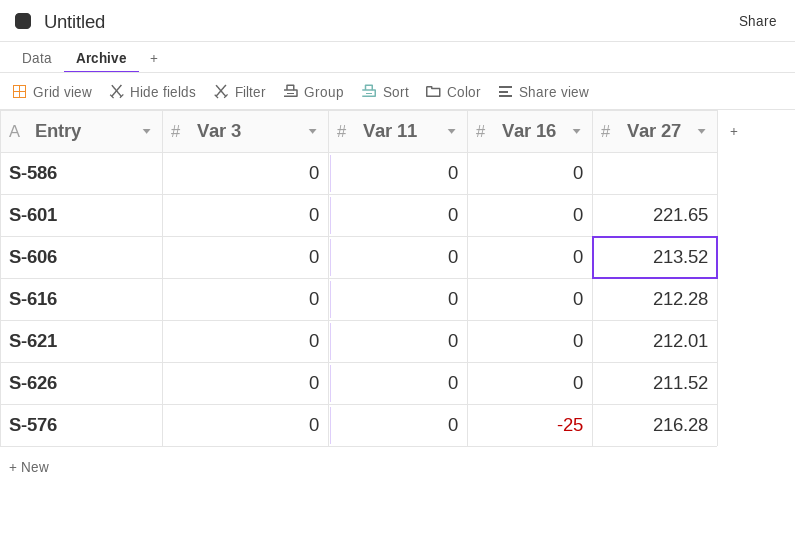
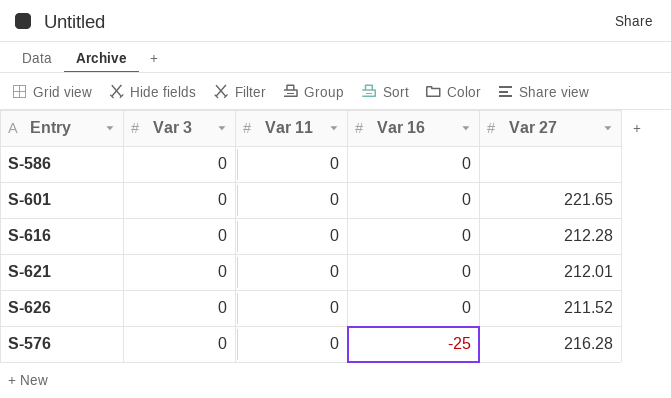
row S-606: 0 | 0 | 0 | 213.52 -> none

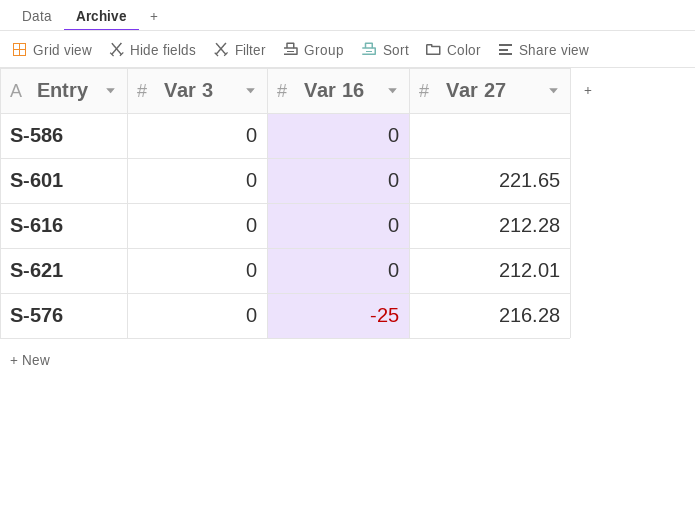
column Var 11 | position: 3 -> none
row S-626: 0 | 0 | 0 | 211.52 -> none

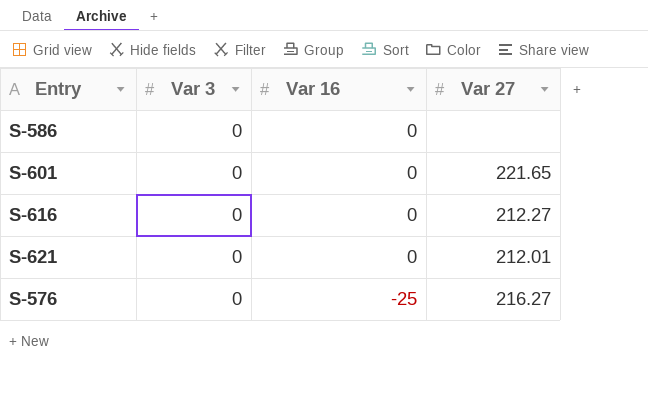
S-616 | Var 27: 212.28 -> 212.27
S-576 | Var 27: 216.28 -> 216.27

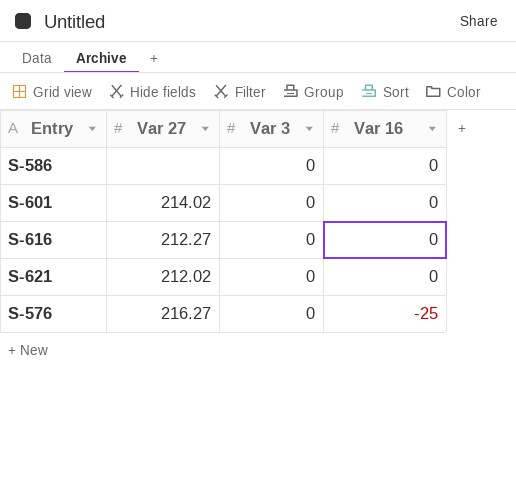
column Var 27 | position: 4 -> 2
S-601 | Var 27: 221.65 -> 214.02
S-621 | Var 27: 212.01 -> 212.02

